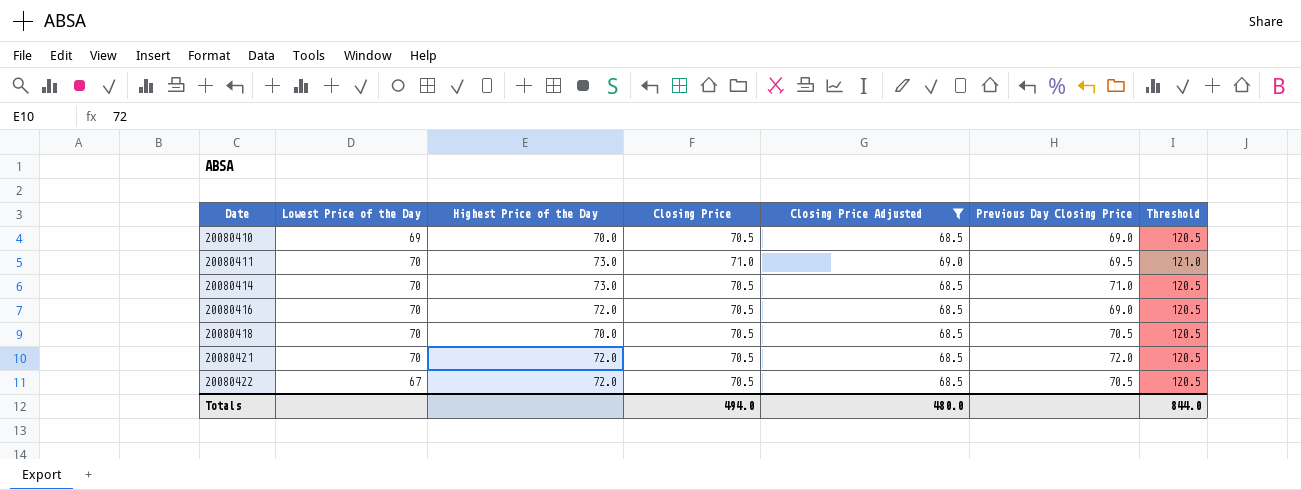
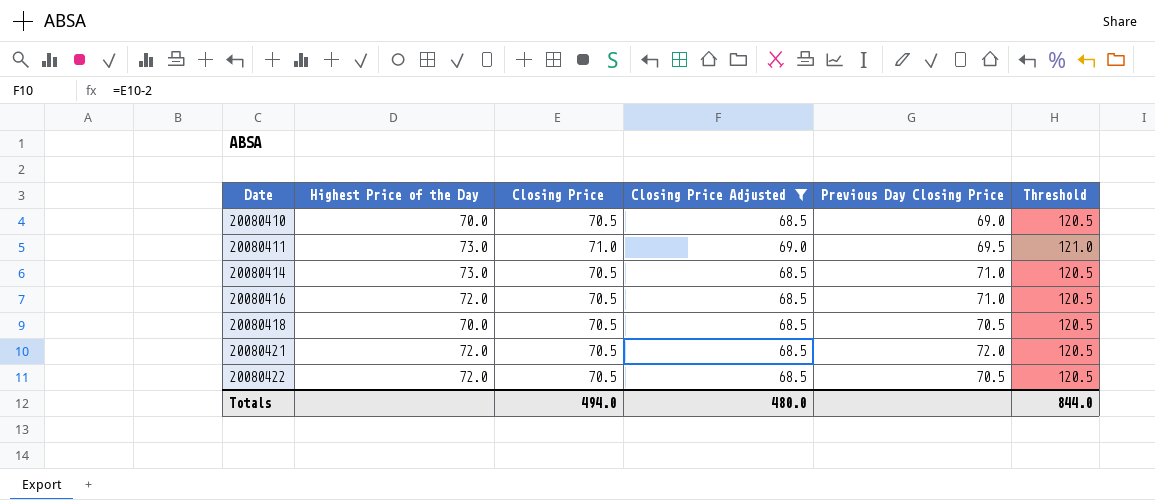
column Lowest Price of the Day | position: 2 -> none
20080416 | Previous Day Closing Price: 69.0 -> 71.0

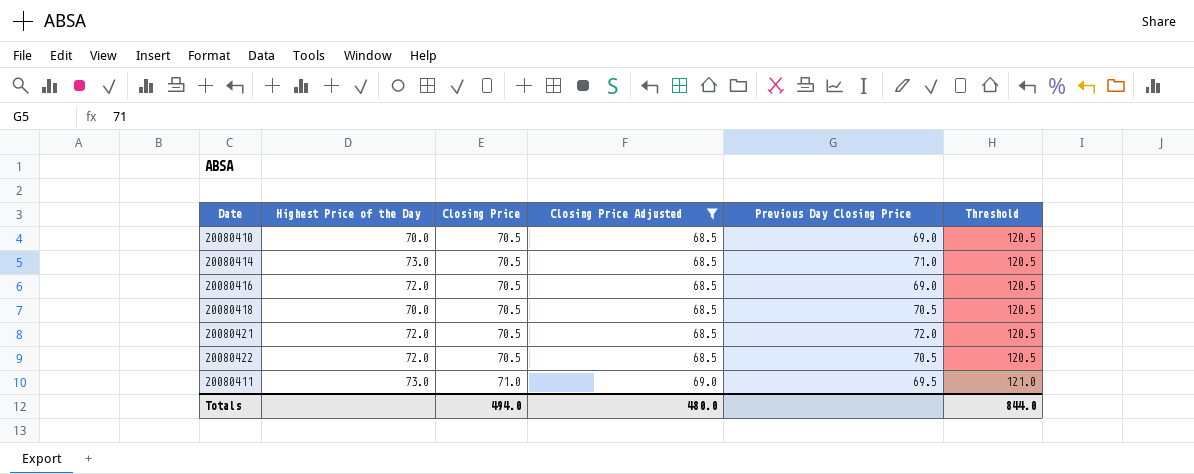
row order: Date ascending -> Closing Price ascending
20080416 | Previous Day Closing Price: 71.0 -> 69.0

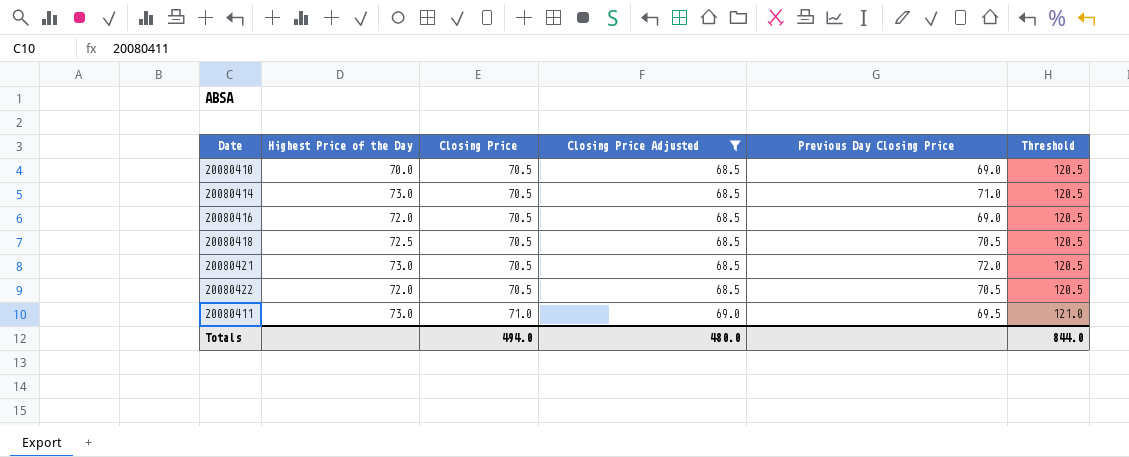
20080418 | Highest Price of the Day: 70.0 -> 72.5
20080421 | Highest Price of the Day: 72.0 -> 73.0

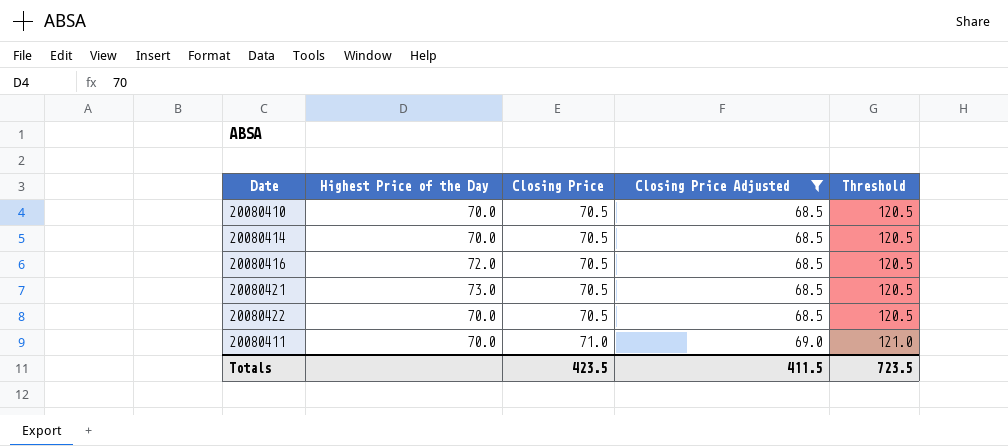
column Previous Day Closing Price | position: 5 -> none
row 20080418: 72.5 | 70.5 | 68.5 | 70.5 | 120.5 -> none
20080414 | Highest Price of the Day: 73.0 -> 70.0
20080422 | Highest Price of the Day: 72.0 -> 70.0
20080411 | Highest Price of the Day: 73.0 -> 70.0
Totals | Closing Price: 494.0 -> 423.5
Totals | Closing Price Adjusted: 480.0 -> 411.5
Totals | Threshold: 844.0 -> 723.5

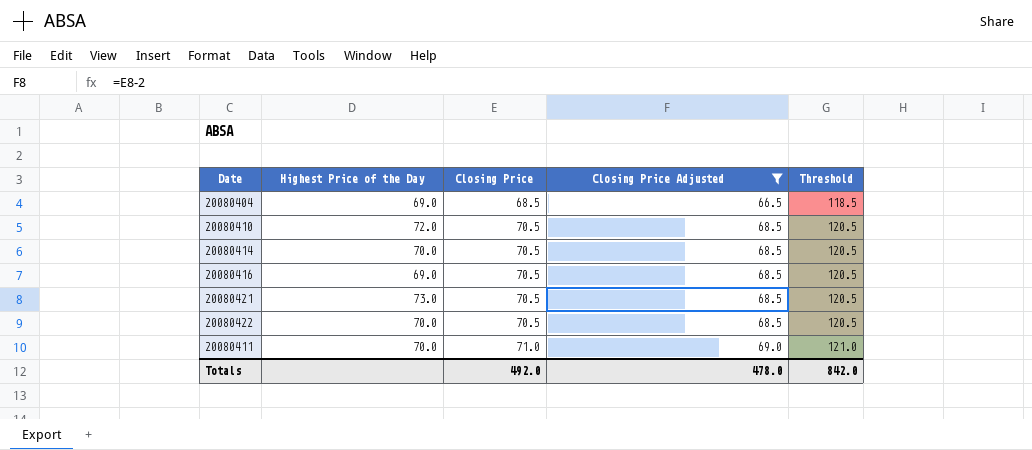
row 20080404: none -> 69.0 | 68.5 | 66.5 | 118.5
20080410 | Highest Price of the Day: 70.0 -> 72.0
20080416 | Highest Price of the Day: 72.0 -> 69.0
Totals | Closing Price: 423.5 -> 492.0
Totals | Closing Price Adjusted: 411.5 -> 478.0
Totals | Threshold: 723.5 -> 842.0

